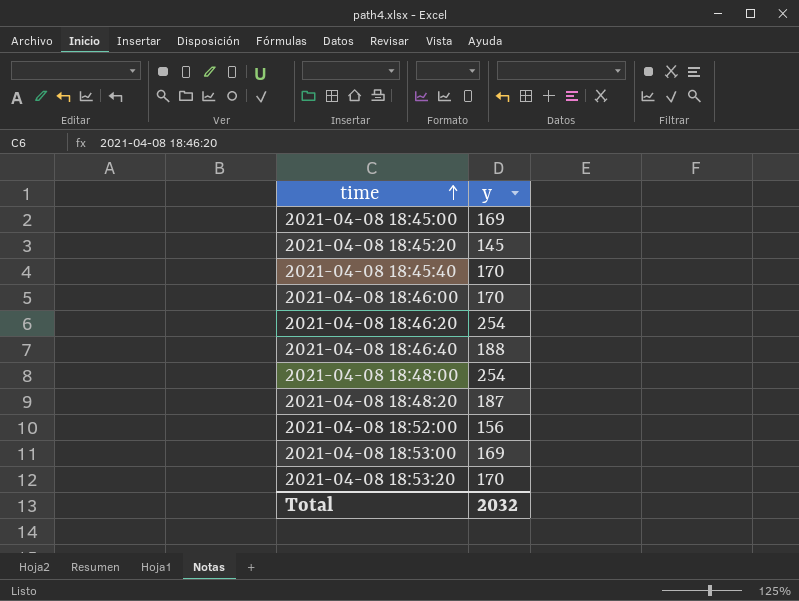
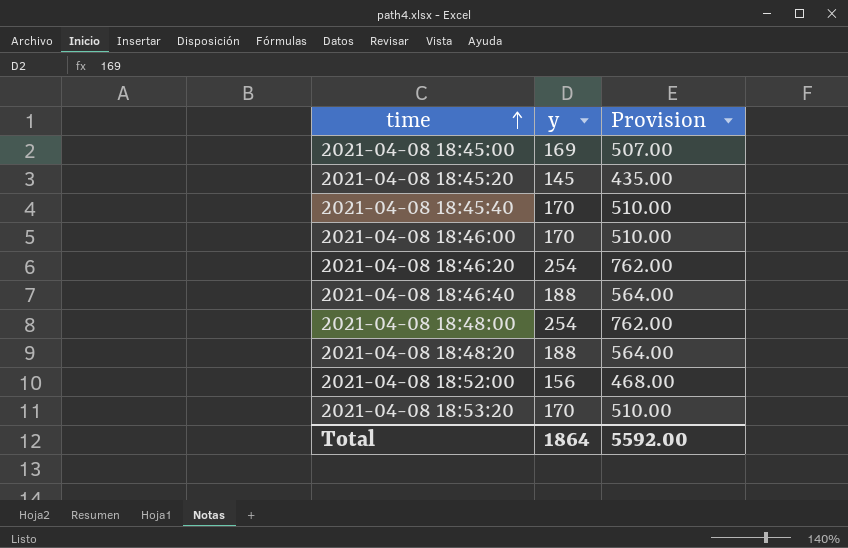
column Provision | formula: none -> [y] * 3
row 2021-04-08 18:53:00: 169 -> none
2021-04-08 18:48:20 | y: 187 -> 188
Total | y: 2032 -> 1864

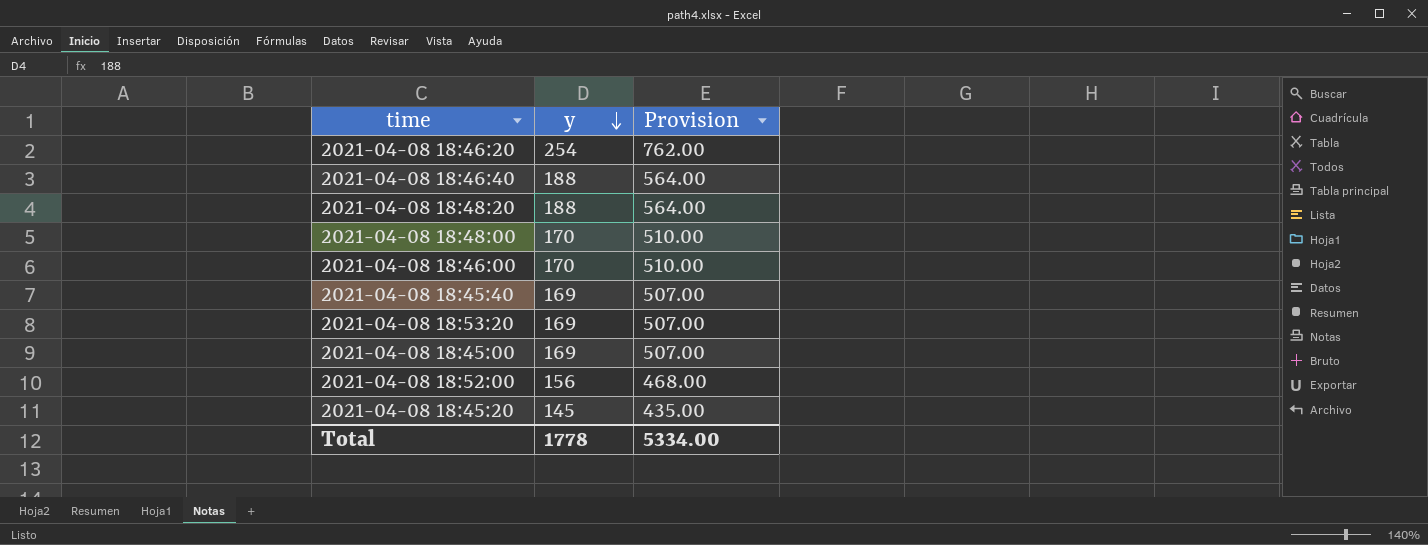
row order: time ascending -> y descending
2021-04-08 18:48:00 | y: 254 -> 170
2021-04-08 18:48:00 | Provision: 762.00 -> 510.00
2021-04-08 18:45:40 | y: 170 -> 169
2021-04-08 18:45:40 | Provision: 510.00 -> 507.00
2021-04-08 18:53:20 | y: 170 -> 169
2021-04-08 18:53:20 | Provision: 510.00 -> 507.00
Total | y: 1864 -> 1778
Total | Provision: 5592.00 -> 5334.00

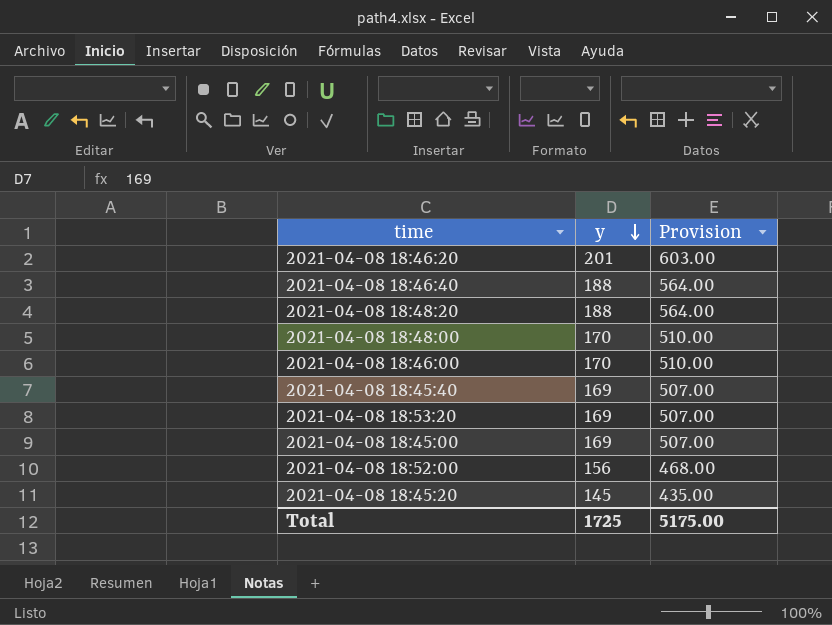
2021-04-08 18:46:20 | y: 254 -> 201
2021-04-08 18:46:20 | Provision: 762.00 -> 603.00
Total | y: 1778 -> 1725
Total | Provision: 5334.00 -> 5175.00

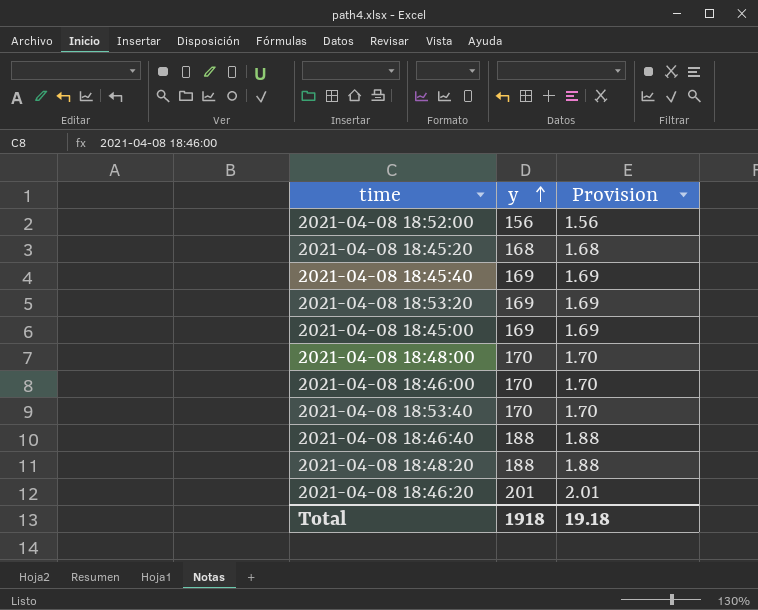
row order: y descending -> y ascending
column Provision | formula: [y] * 3 -> [y] * 0.01
2021-04-08 18:45:20 | y: 145 -> 168
row 2021-04-08 18:53:40: none -> 170 | 1.70
Total | y: 1725 -> 1918
Total | Provision: 5175.00 -> 19.18

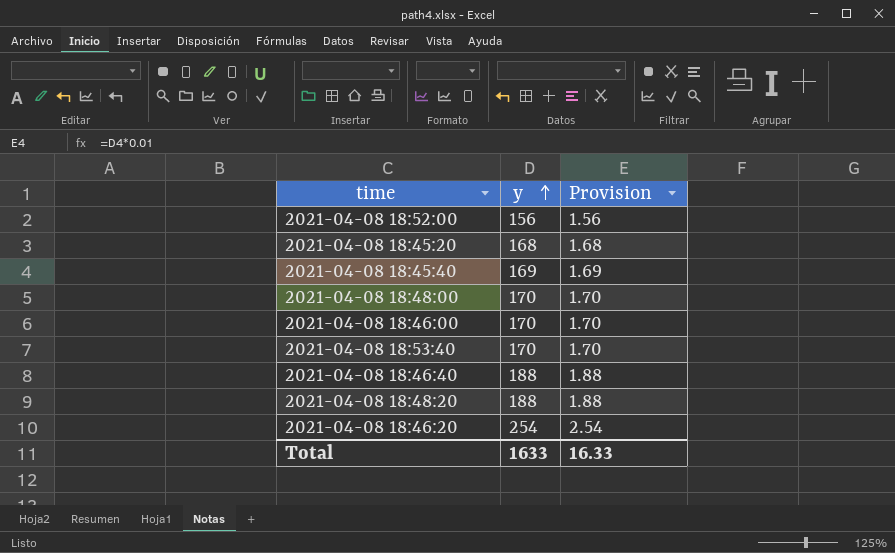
row 2021-04-08 18:53:20: 169 | 1.69 -> none
row 2021-04-08 18:45:00: 169 | 1.69 -> none
2021-04-08 18:46:20 | y: 201 -> 254
2021-04-08 18:46:20 | Provision: 2.01 -> 2.54
Total | y: 1918 -> 1633
Total | Provision: 19.18 -> 16.33

